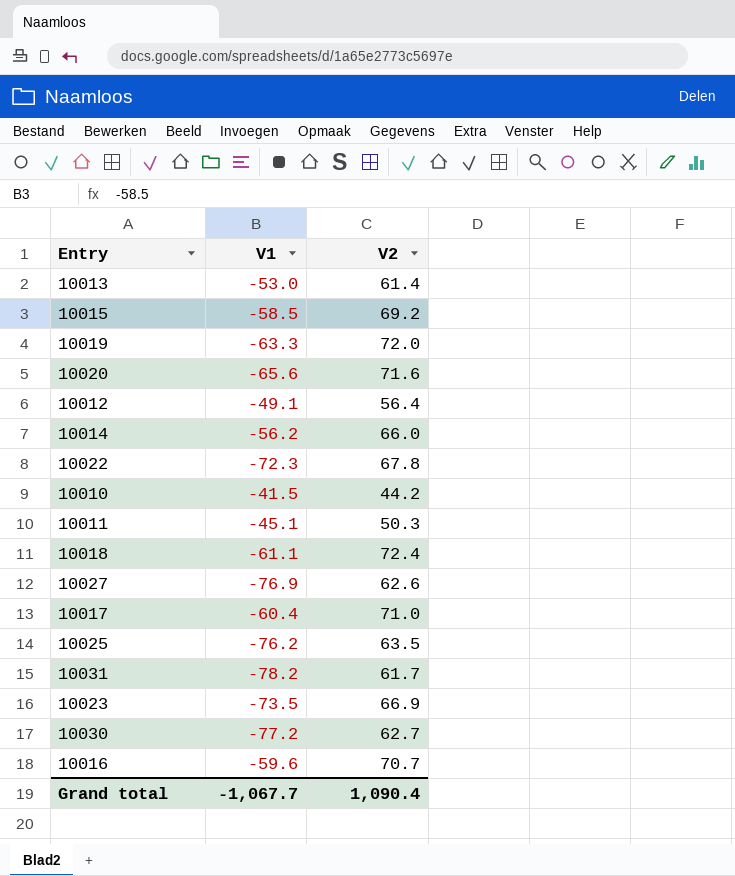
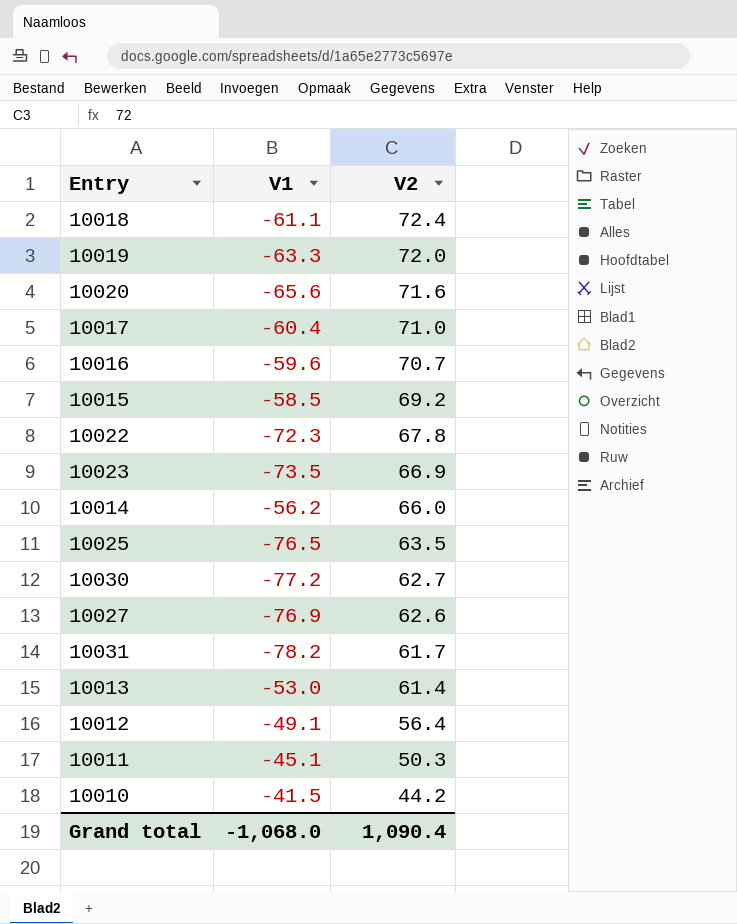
row order: none -> V2 descending
10025 | V1: -76.2 -> -76.5
Grand total | V1: -1,067.7 -> -1,068.0

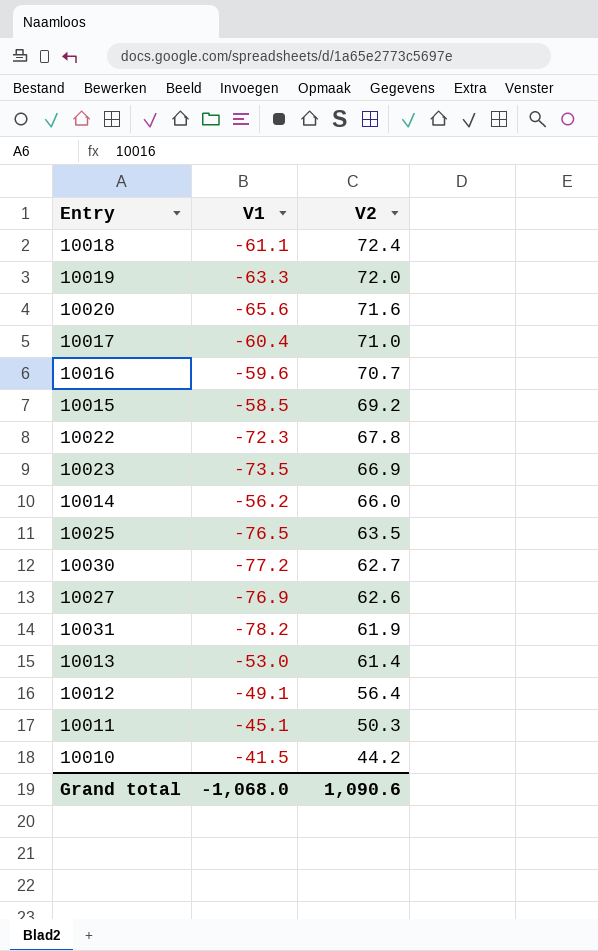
10031 | V2: 61.7 -> 61.9
Grand total | V2: 1,090.4 -> 1,090.6

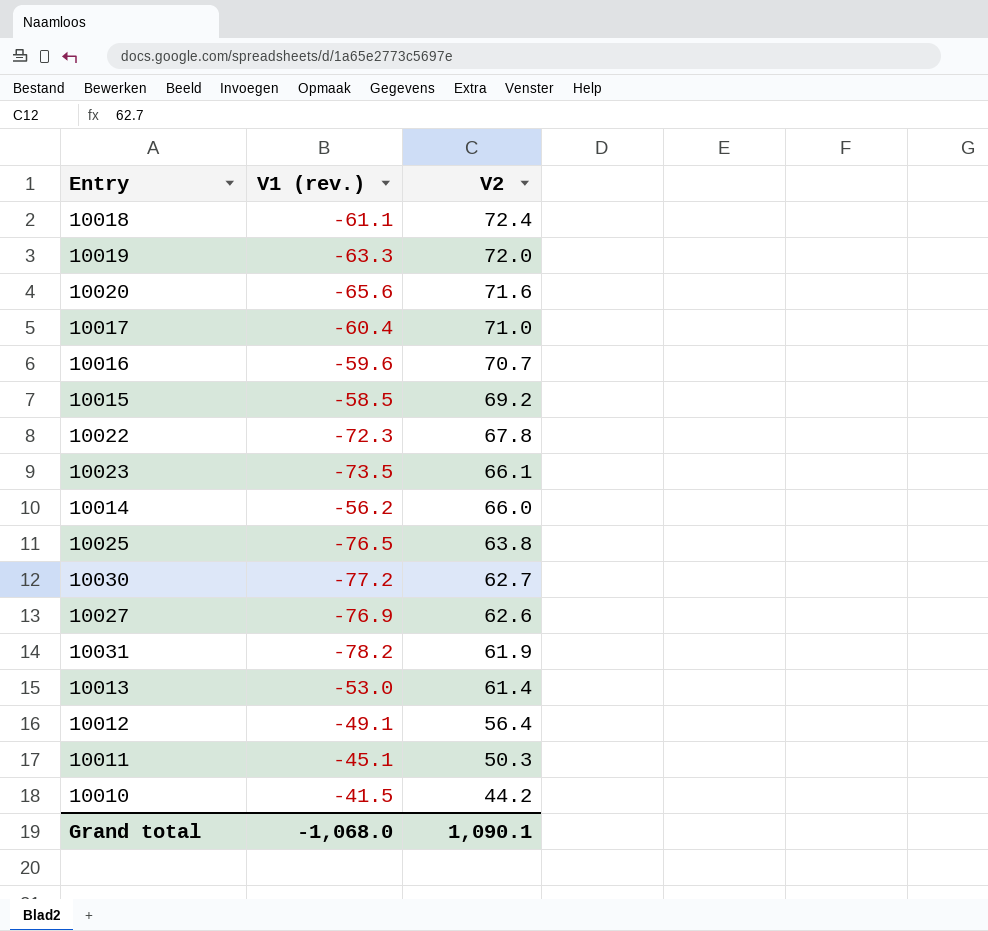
column name: V1 -> V1 (rev.)
10023 | V2: 66.9 -> 66.1
10025 | V2: 63.5 -> 63.8
Grand total | V2: 1,090.6 -> 1,090.1

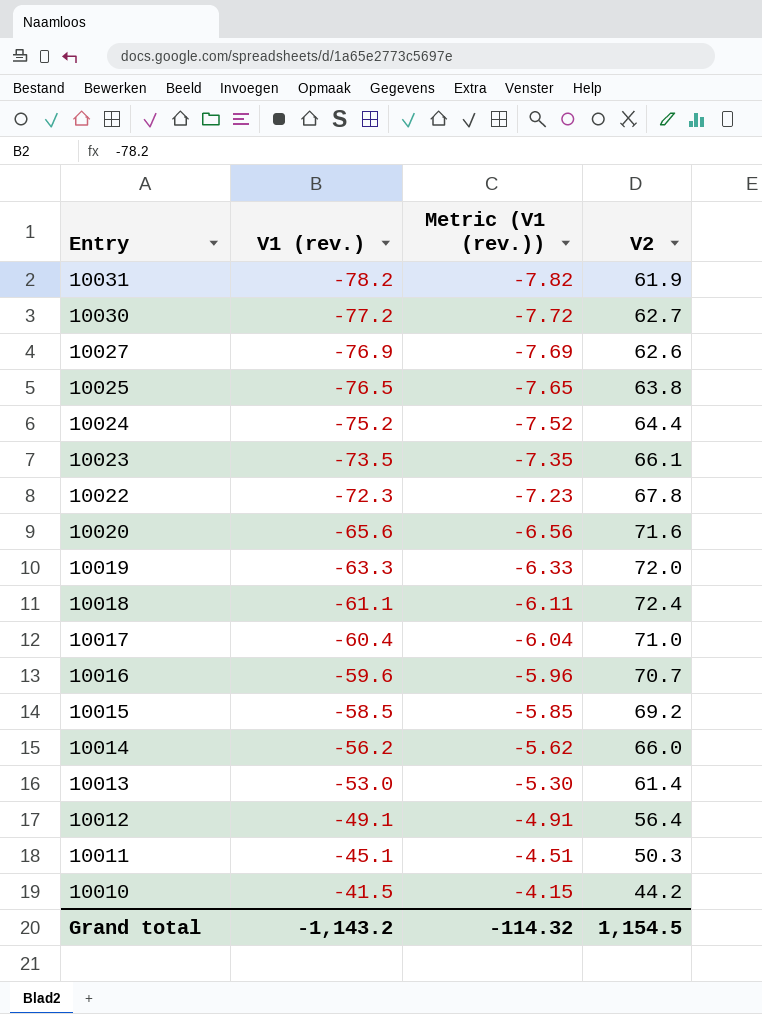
row order: V2 descending -> Entry descending
column Metric (V1 (rev.)) | formula: none -> [V1 (rev.)] * 0.1
row 10024: none -> -75.2 | -7.52 | 64.4
Grand total | V1 (rev.): -1,068.0 -> -1,143.2
Grand total | V2: 1,090.1 -> 1,154.5

